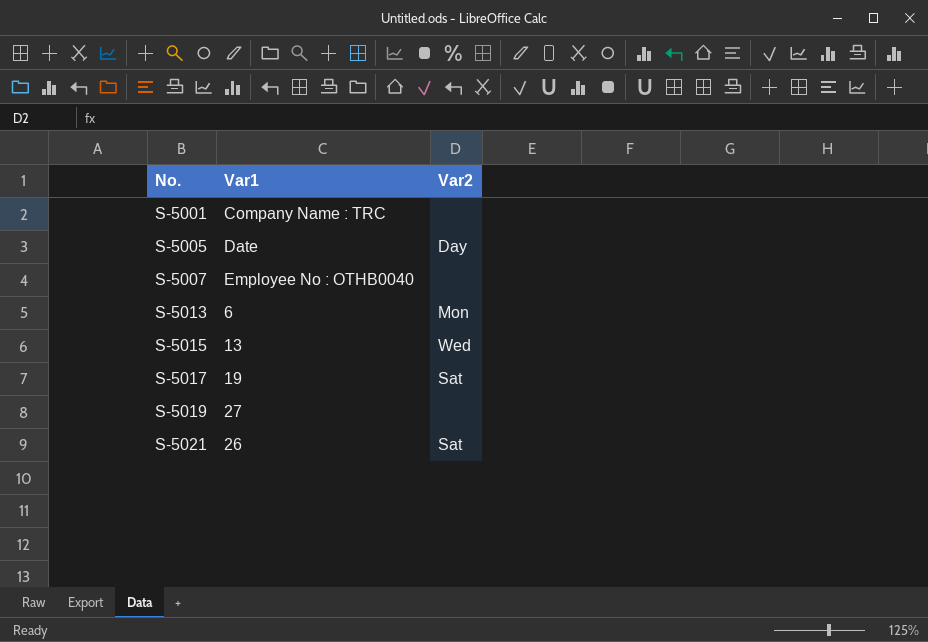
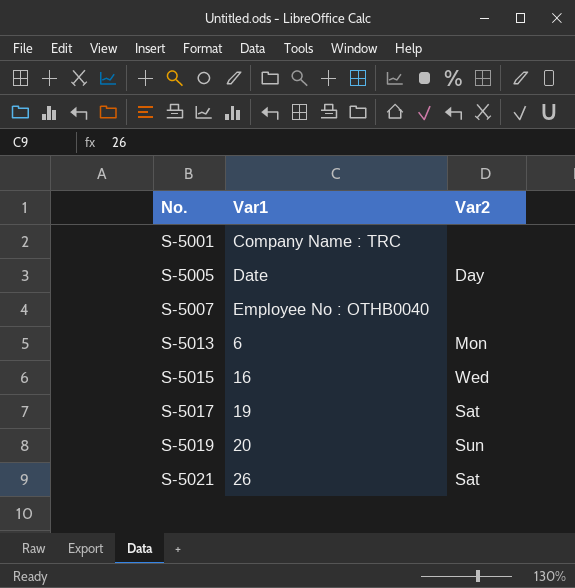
S-5015 | Var1: 13 -> 16
S-5019 | Var1: 27 -> 20
S-5019 | Var2: none -> Sun

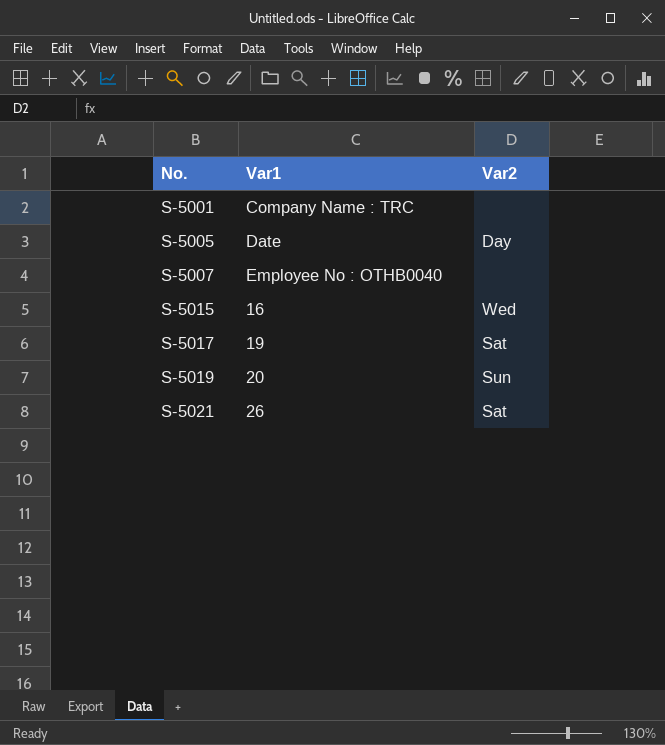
row S-5013: 6 | Mon -> none

